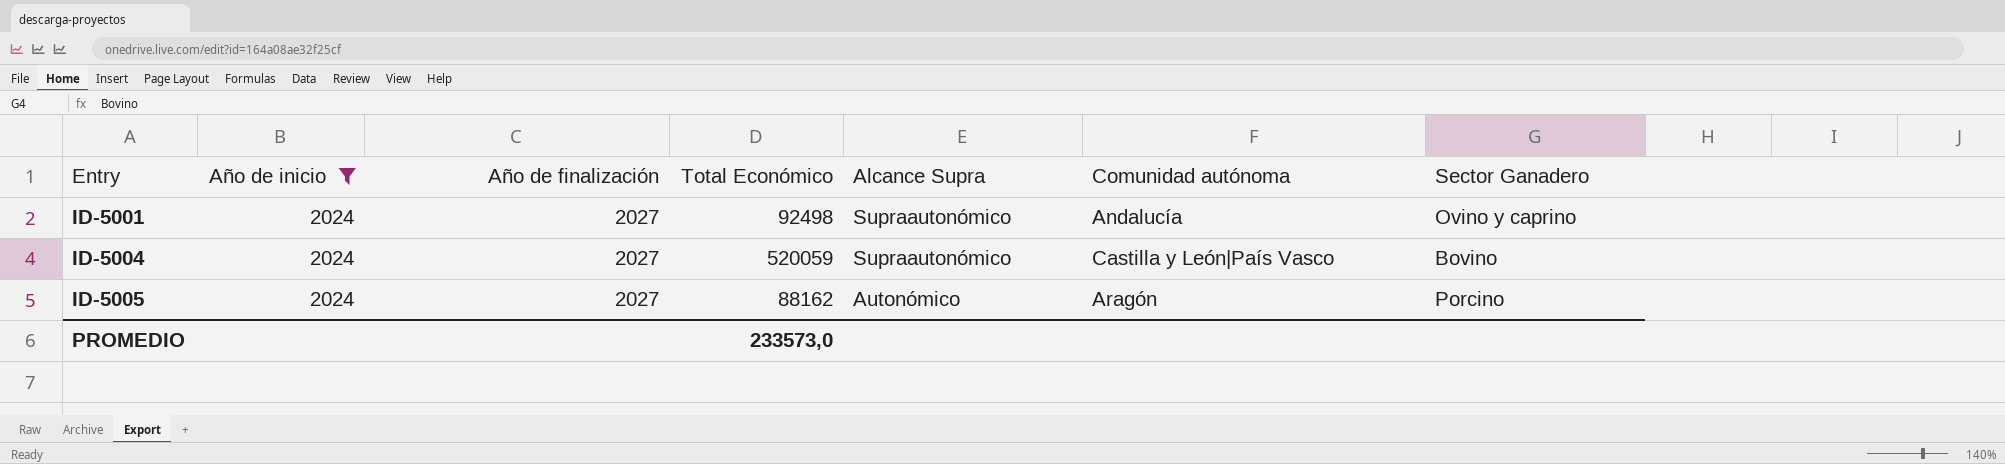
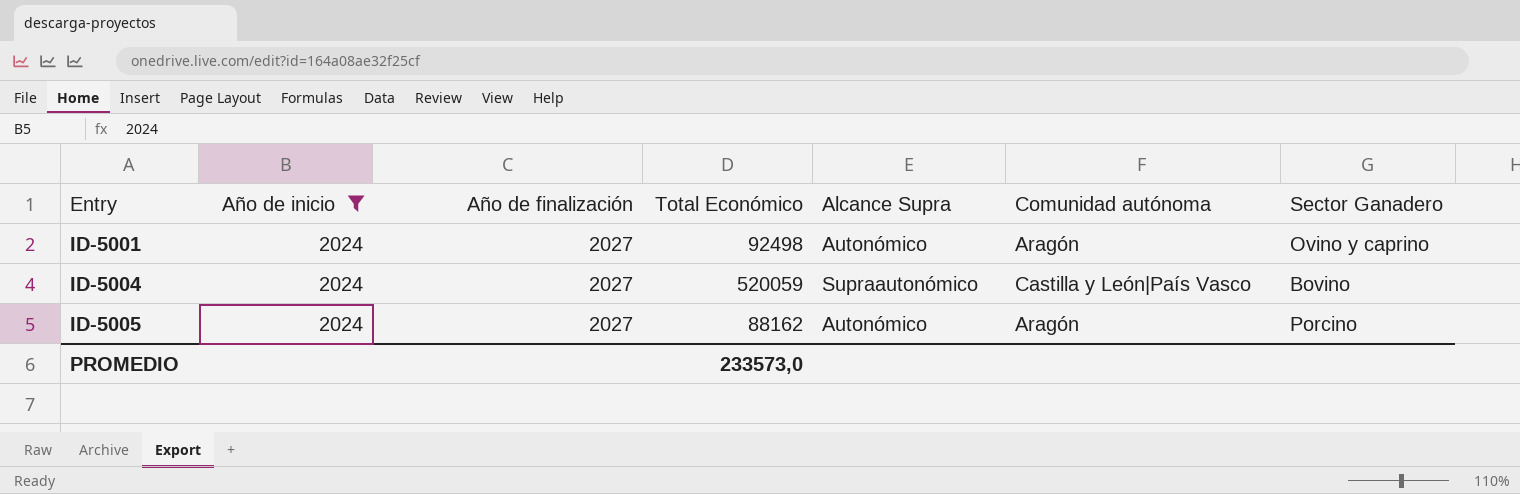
ID-5001 | Alcance Supra: Supraautonómico -> Autonómico
ID-5001 | Comunidad autónoma: Andalucía -> Aragón

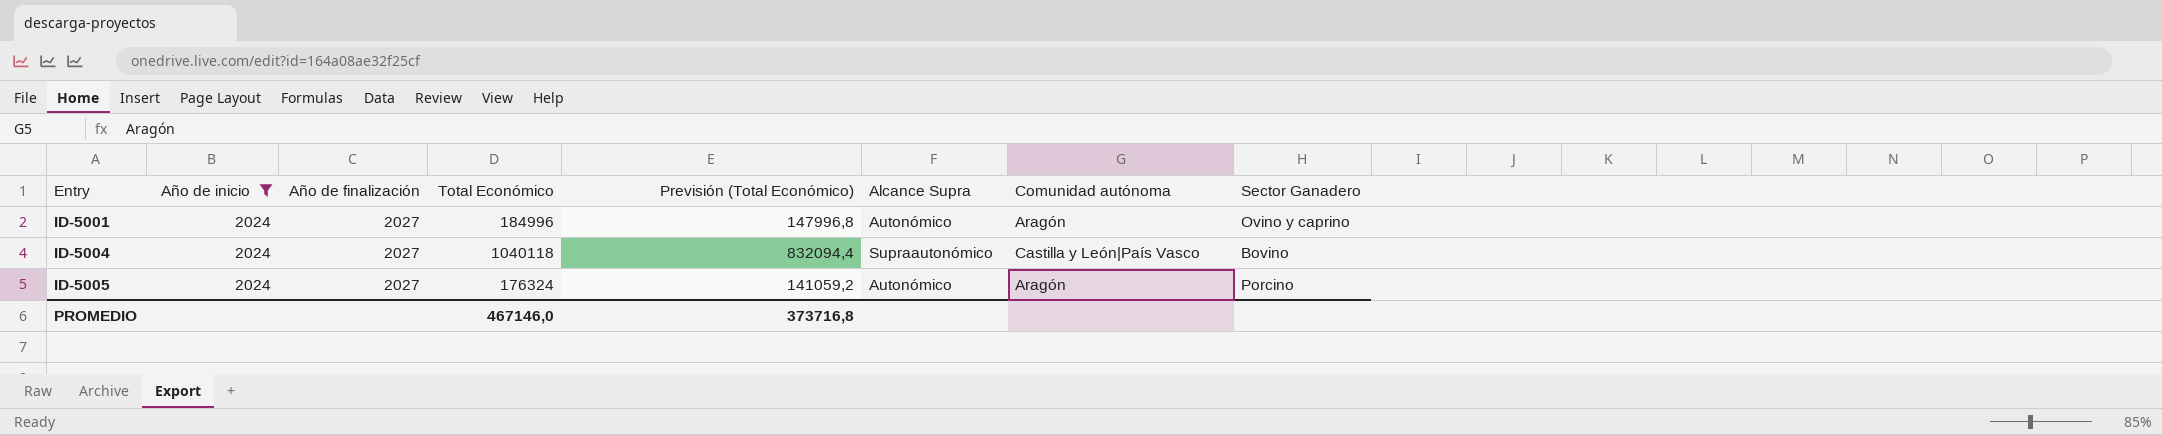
column Previsión (Total Económico) | formula: none -> [Total Económico] * 0,8
ID-5001 | Total Económico: 92498 -> 184996
ID-5004 | Total Económico: 520059 -> 1040118
ID-5005 | Total Económico: 88162 -> 176324
PROMEDIO | Total Económico: 233573,0 -> 467146,0

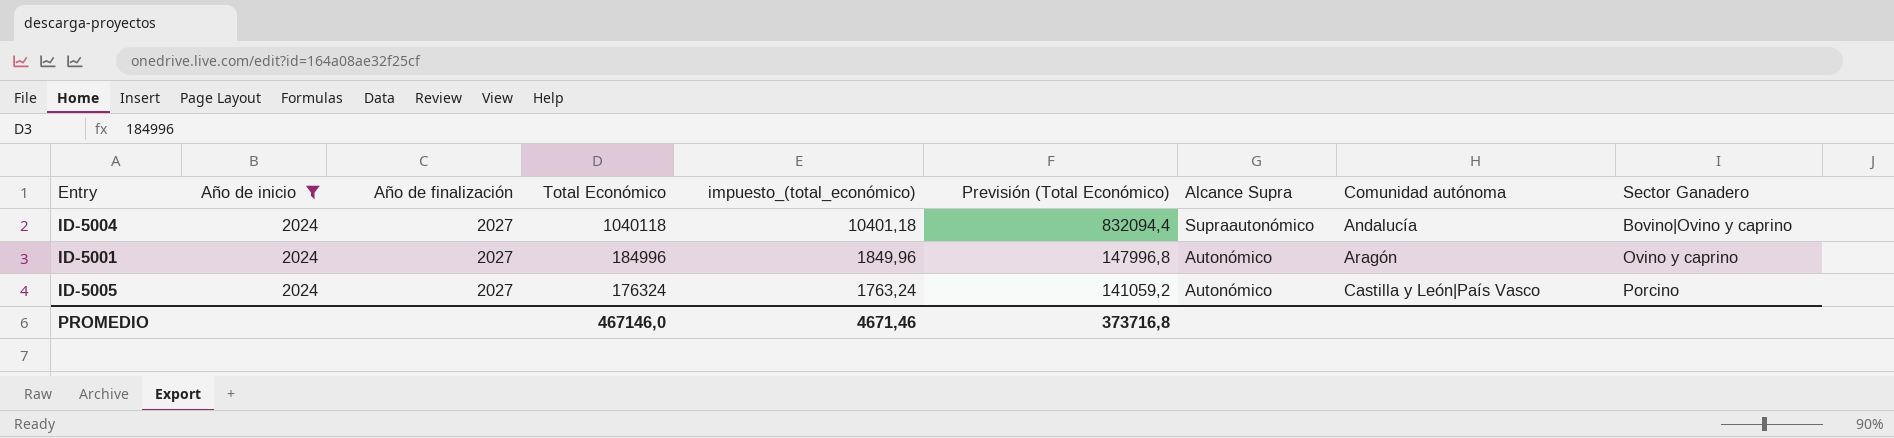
row order: Entry ascending -> Total Económico descending
column impuesto_(total_económico) | formula: none -> [Total Económico] * 0,01
ID-5004 | Comunidad autónoma: Castilla y León|País Vasco -> Andalucía
ID-5004 | Sector Ganadero: Bovino -> Bovino|Ovino y caprino
ID-5005 | Comunidad autónoma: Aragón -> Castilla y León|País Vasco

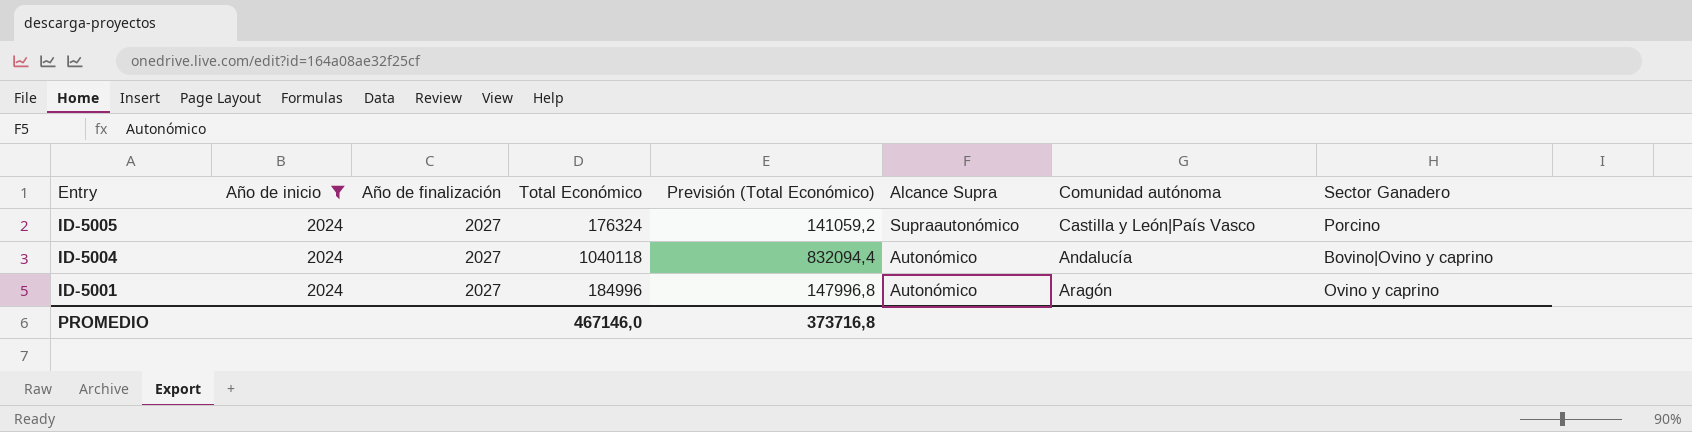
row order: Total Económico descending -> Entry descending
column impuesto_(total_económico) | formula: [Total Económico] * 0,01 -> none
ID-5005 | Alcance Supra: Autonómico -> Supraautonómico
ID-5004 | Alcance Supra: Supraautonómico -> Autonómico

